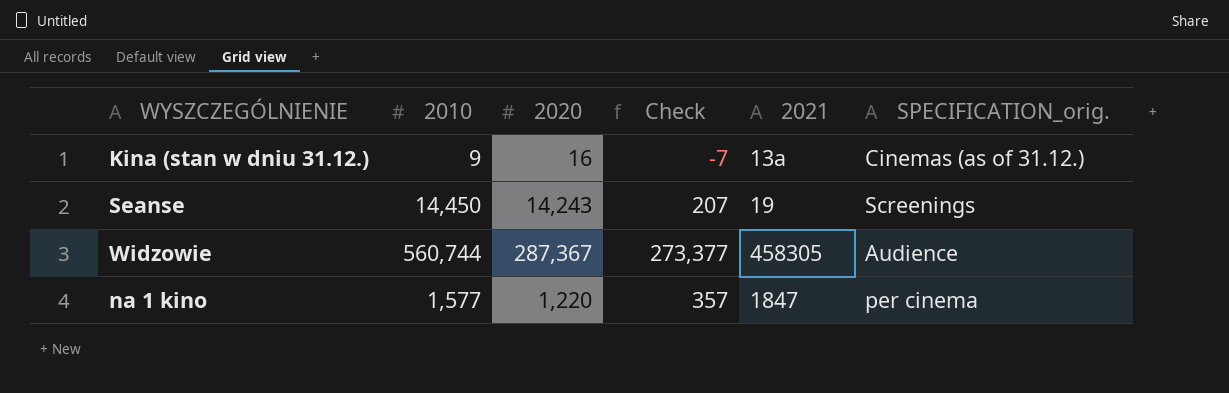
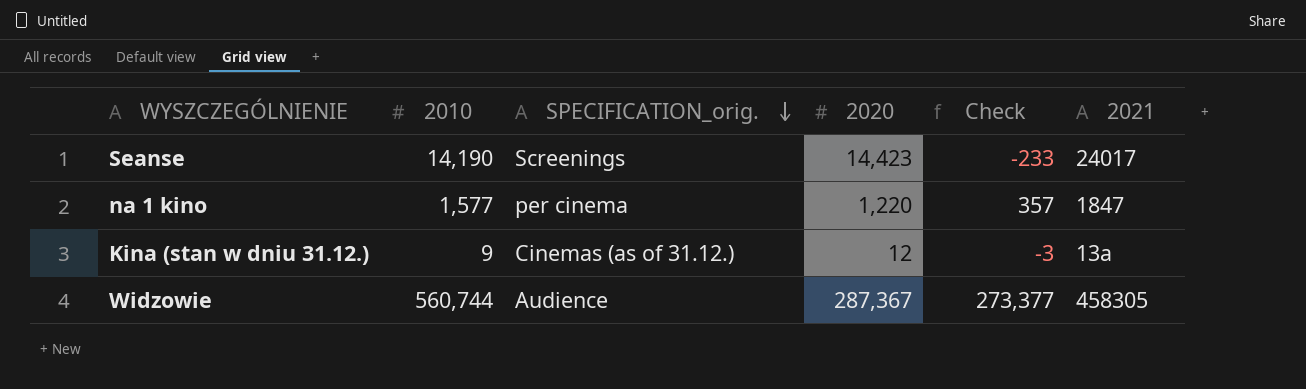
row order: none -> SPECIFICATION_orig. descending
column SPECIFICATION_orig. | position: 6 -> 3
Seanse | 2010: 14,450 -> 14,190
Seanse | 2020: 14,243 -> 14,423
Seanse | Check: 207 -> -233
Seanse | 2021: 19 -> 24017
Kina (stan w dniu 31.12.) | 2020: 16 -> 12
Kina (stan w dniu 31.12.) | Check: -7 -> -3

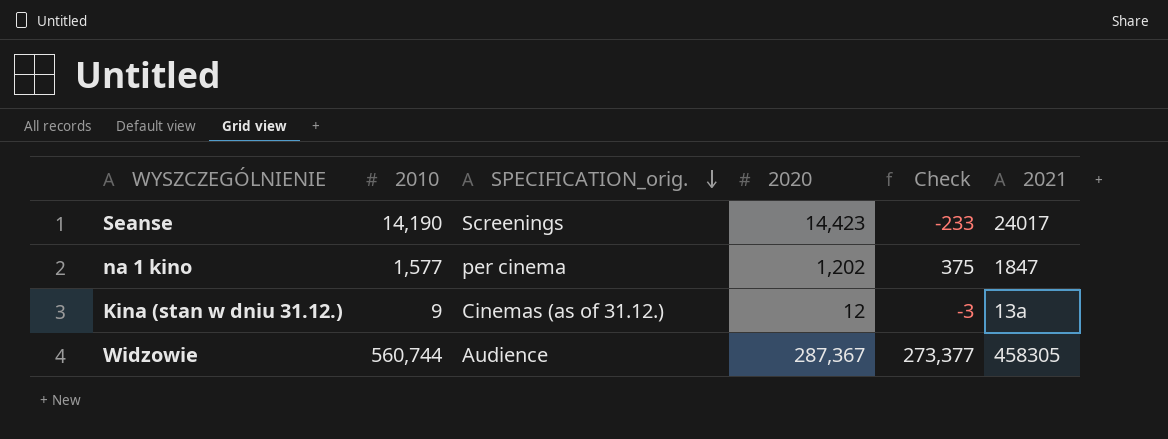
na 1 kino | 2020: 1,220 -> 1,202
na 1 kino | Check: 357 -> 375

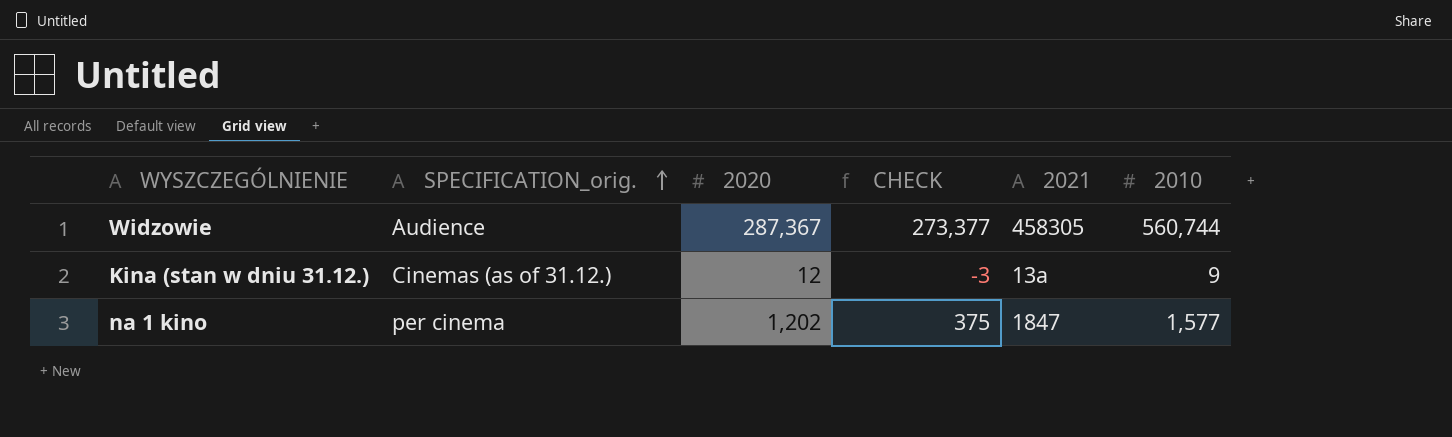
row order: SPECIFICATION_orig. descending -> SPECIFICATION_orig. ascending
column name: Check -> CHECK
column 2010 | position: 2 -> 6
row Seanse: 14,190 | Screenings | 14,423 | -233 | 24017 -> none

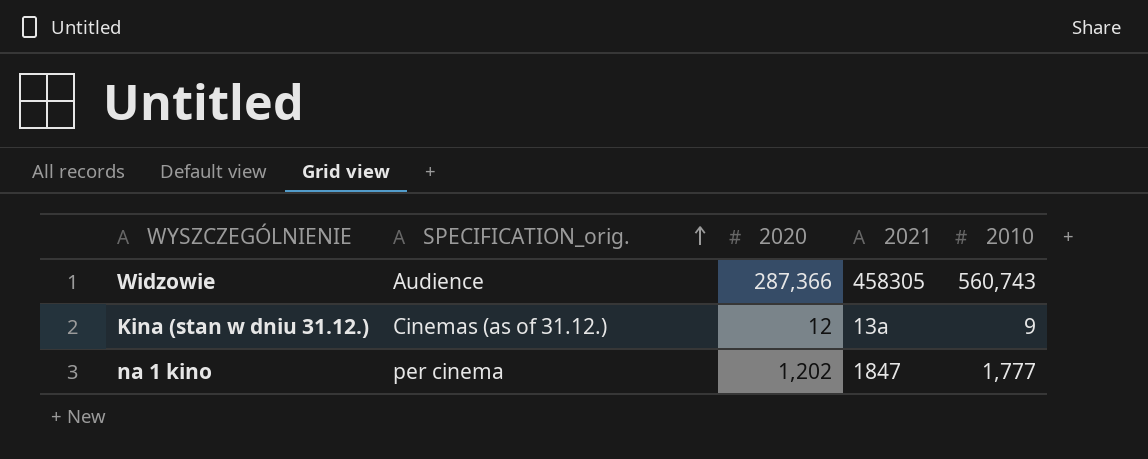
column CHECK | formula: [2010] - [2020] -> none
Widzowie | 2020: 287,367 -> 287,366
Widzowie | 2010: 560,744 -> 560,743
na 1 kino | 2010: 1,577 -> 1,777

